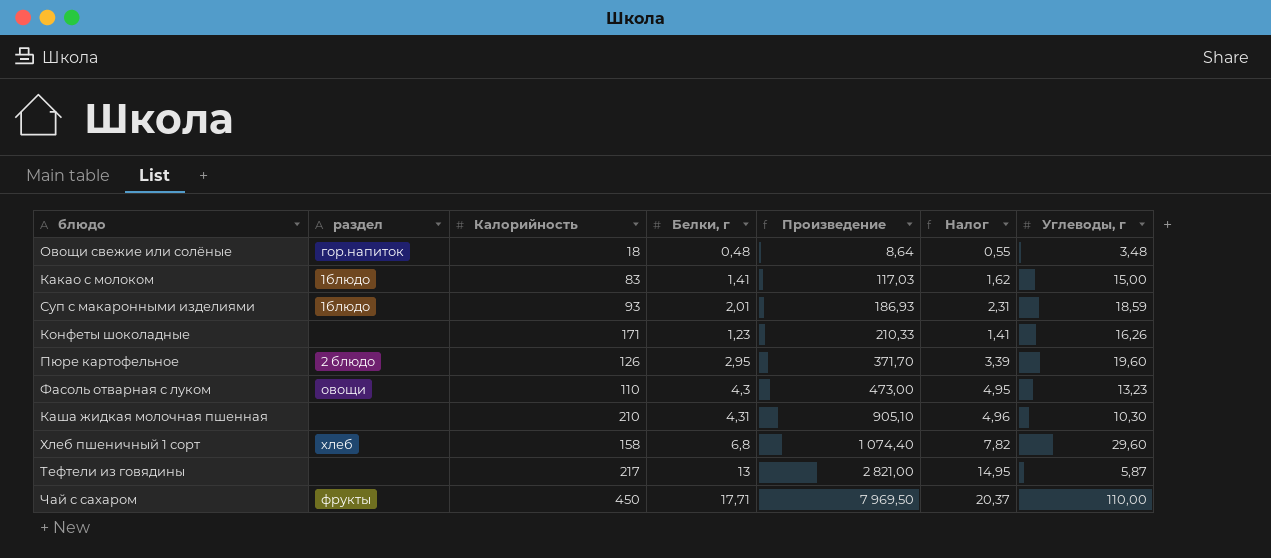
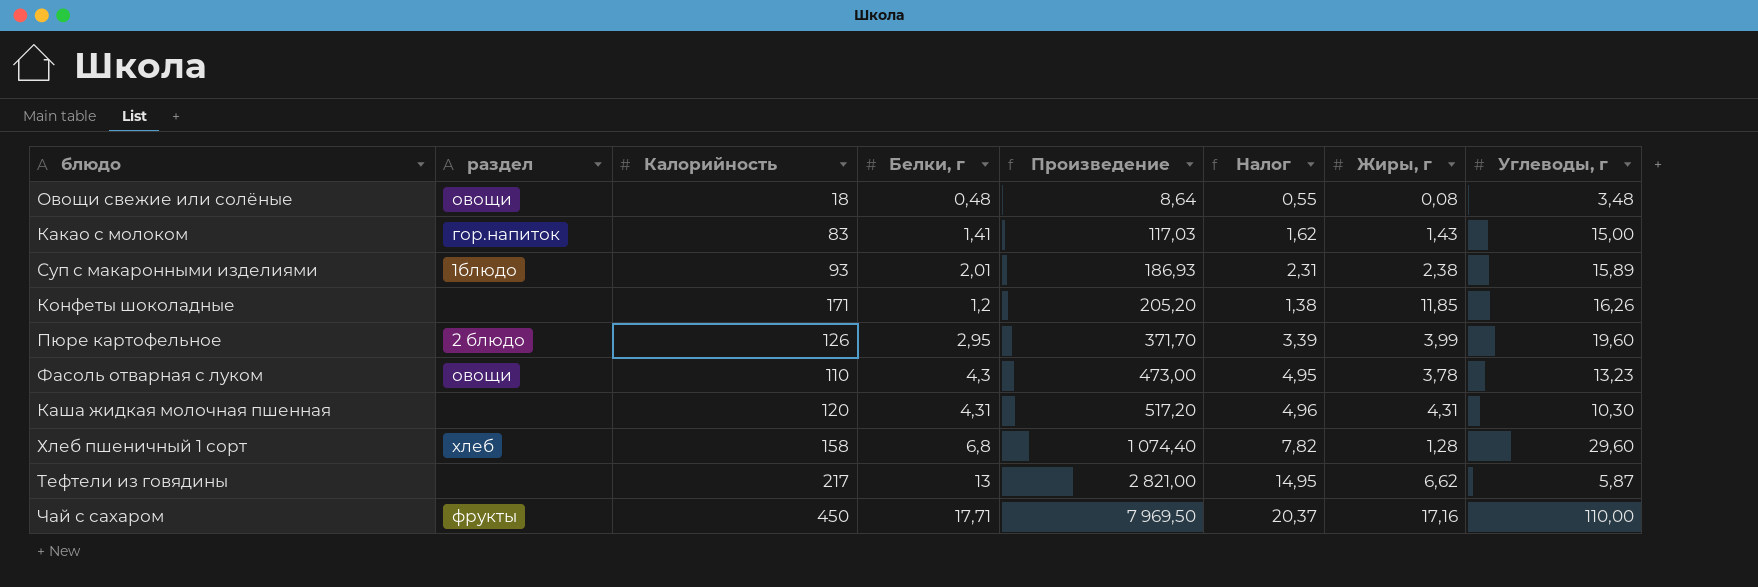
column Жиры, г | position: none -> 7
Овощи свежие или солёные | раздел: гор.напиток -> овощи
Какао с молоком | раздел: 1блюдо -> гор.напиток
Суп с макаронными изделиями | Углеводы, г: 18,59 -> 15,89
Конфеты шоколадные | Белки, г: 1,23 -> 1,2
Конфеты шоколадные | Произведение: 210,33 -> 205,20
Конфеты шоколадные | Налог: 1,41 -> 1,38
Каша жидкая молочная пшенная | Калорийность: 210 -> 120
Каша жидкая молочная пшенная | Произведение: 905,10 -> 517,20

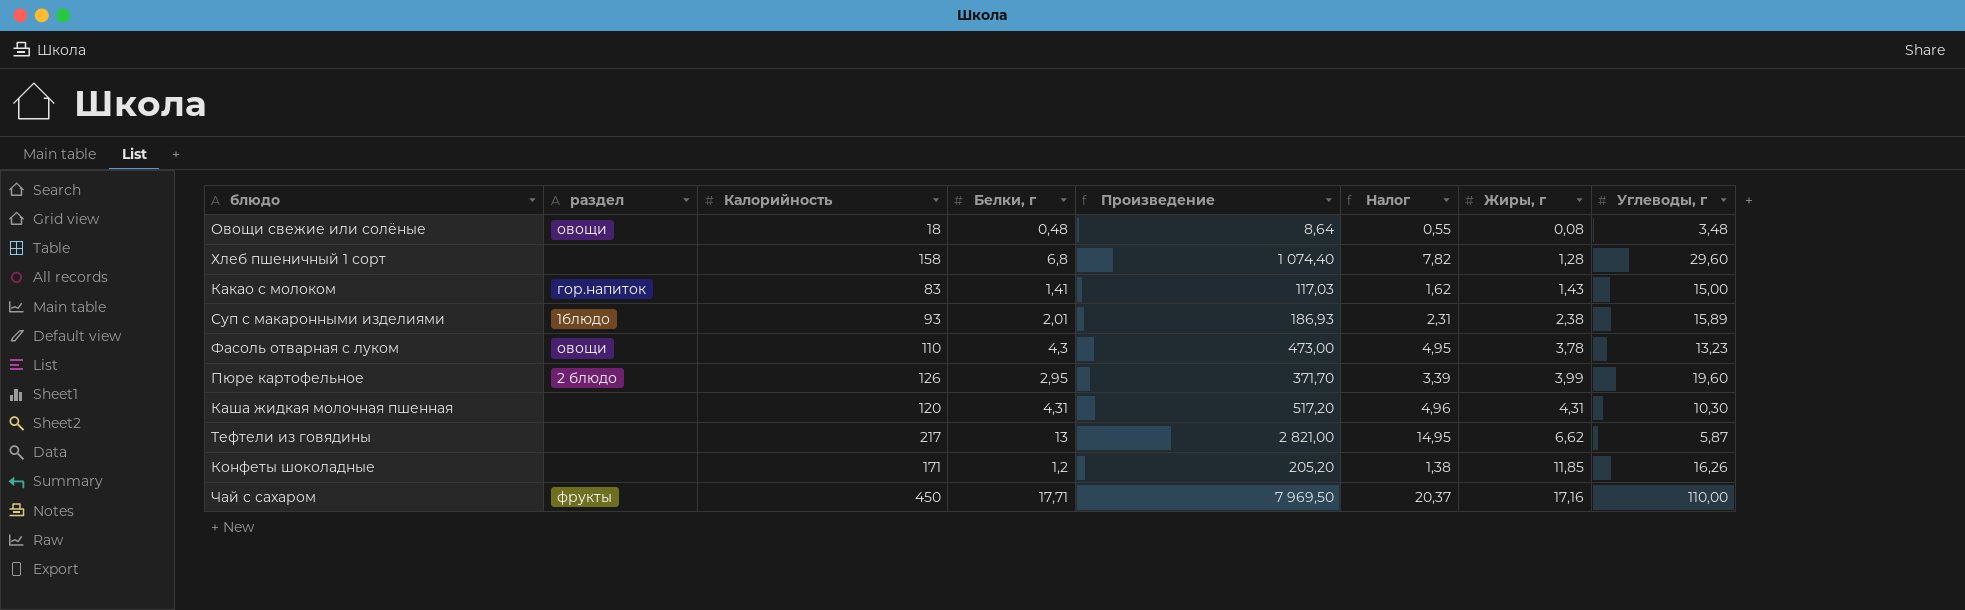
row order: Произведение ascending -> Жиры, г ascending
Хлеб пшеничный 1 сорт | раздел: хлеб -> none

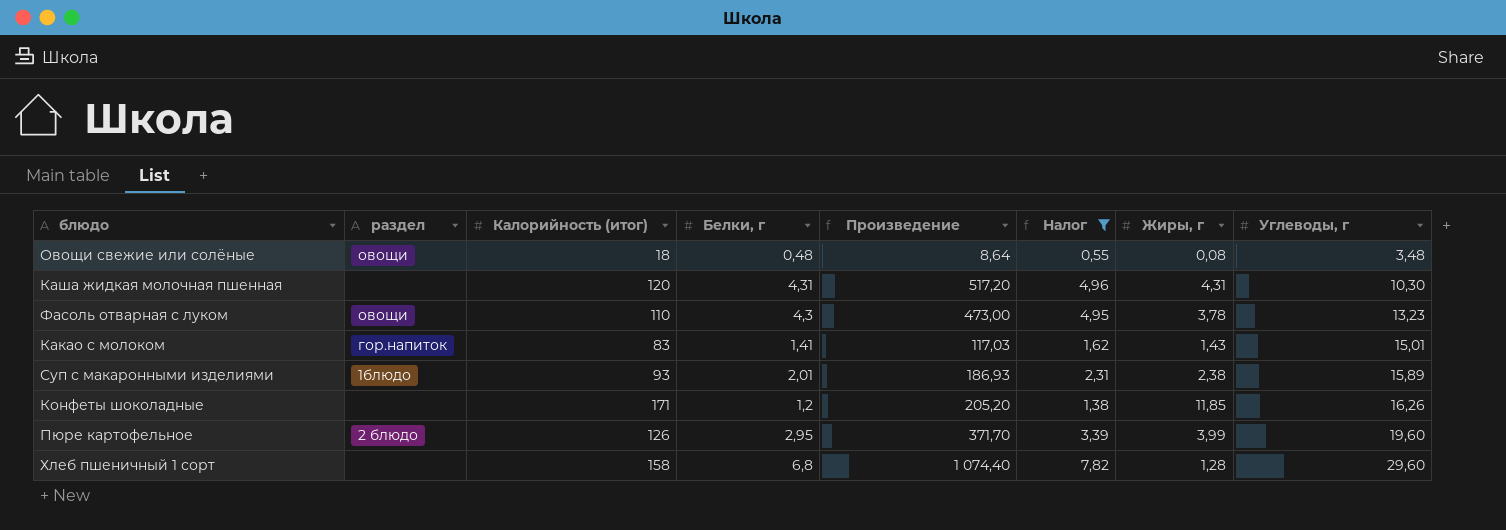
filter: none -> Налог <= 7,82
row order: Жиры, г ascending -> Углеводы, г ascending
column name: Калорийность -> Калорийность (итог)
Какао с молоком | Углеводы, г: 15,00 -> 15,01

